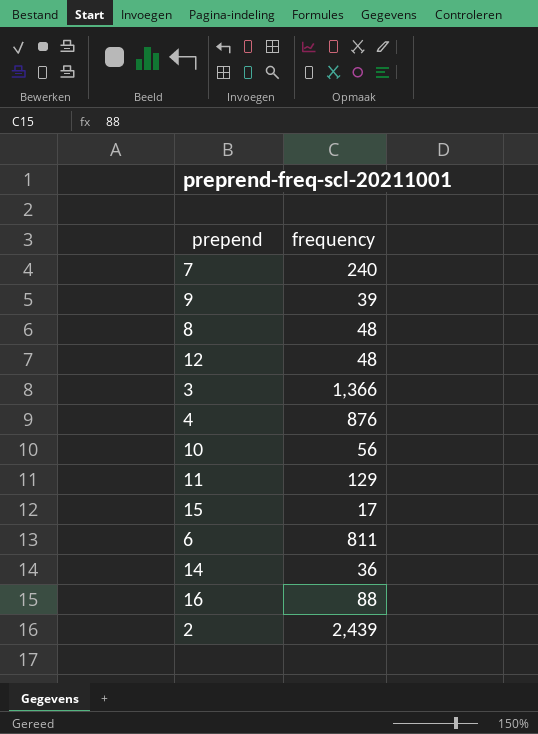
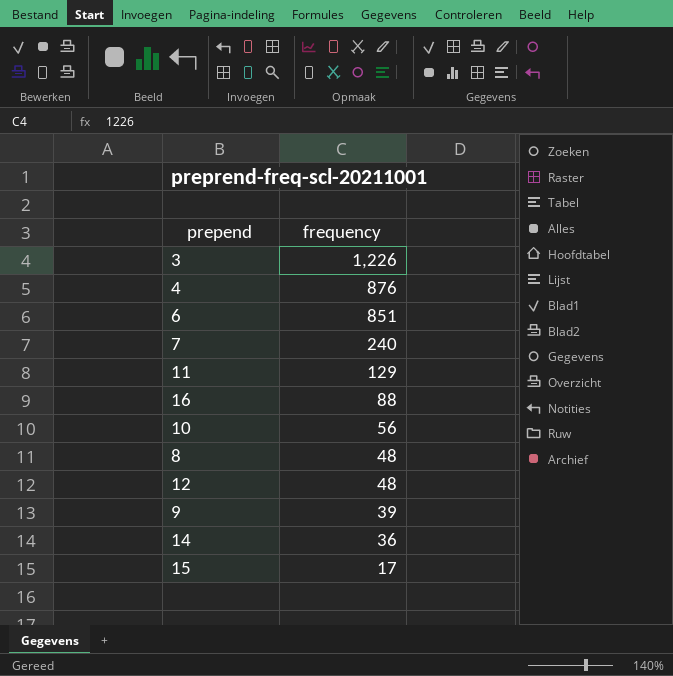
row order: none -> frequency descending
row 2: 2,439 -> none
3 | frequency: 1,366 -> 1,226
6 | frequency: 811 -> 851

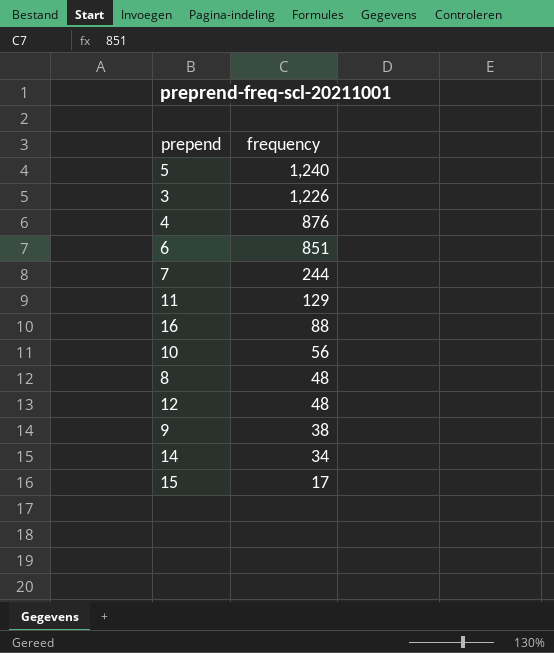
row 5: none -> 1,240
7 | frequency: 240 -> 244
9 | frequency: 39 -> 38
14 | frequency: 36 -> 34

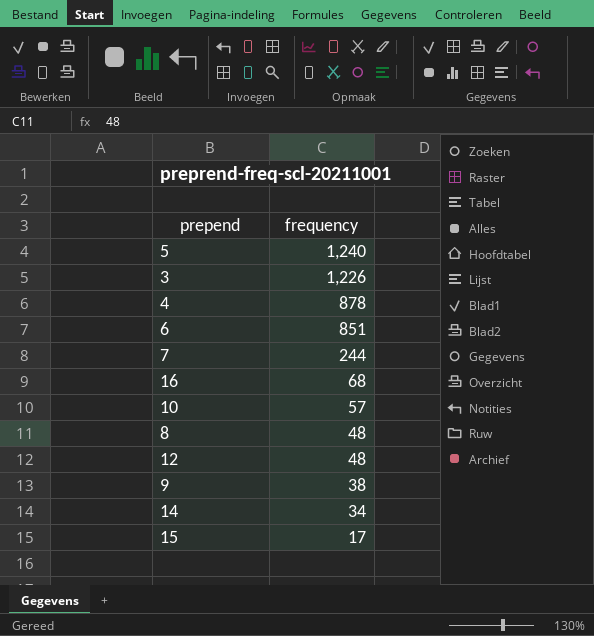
row 11: 129 -> none
4 | frequency: 876 -> 878
16 | frequency: 88 -> 68
10 | frequency: 56 -> 57

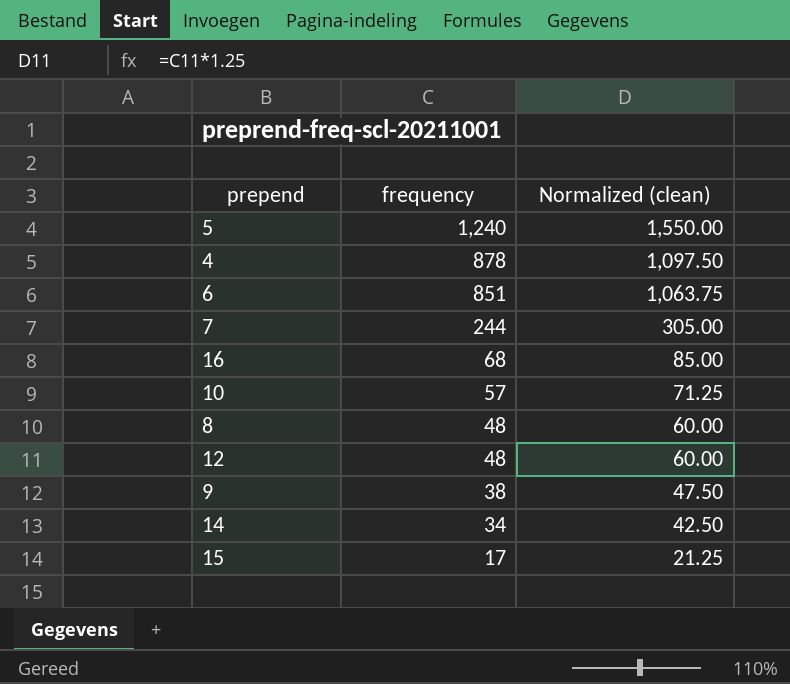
column Normalized (clean) | formula: none -> [frequency] * 1.25
row 3: 1,226 -> none

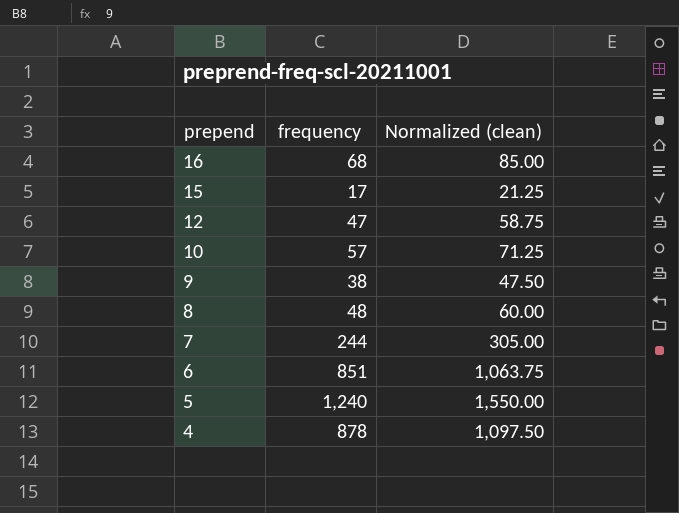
row order: frequency descending -> prepend descending
row 14: 34 | 42.50 -> none
12 | frequency: 48 -> 47
12 | Normalized (clean): 60.00 -> 58.75

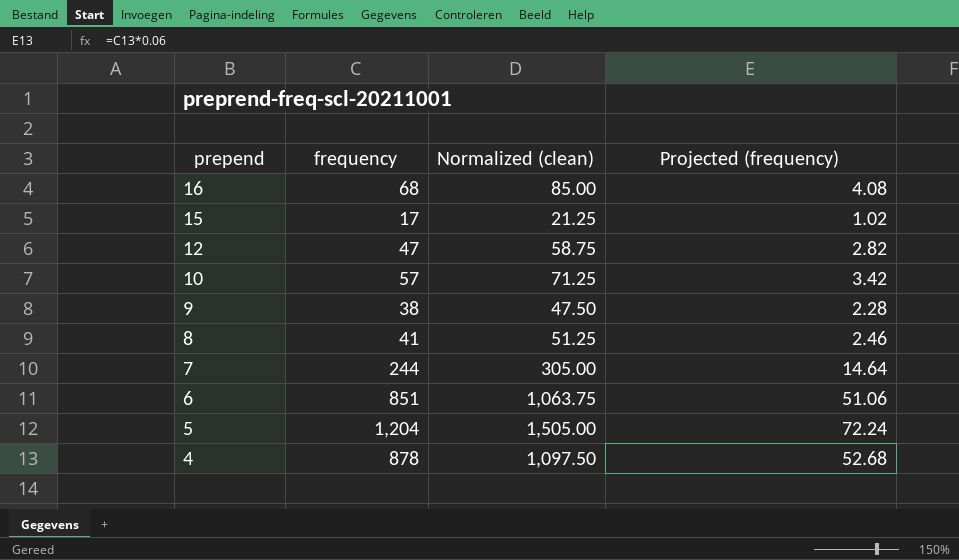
column Projected (frequency) | formula: none -> [frequency] * 0.06
8 | frequency: 48 -> 41
8 | Normalized (clean): 60.00 -> 51.25
5 | frequency: 1,240 -> 1,204
5 | Normalized (clean): 1,550.00 -> 1,505.00

